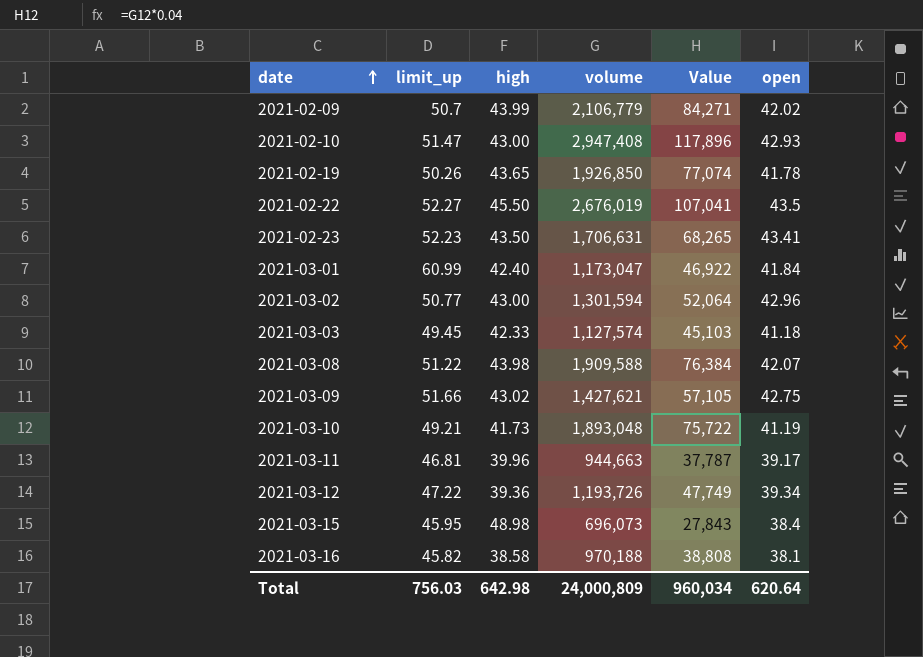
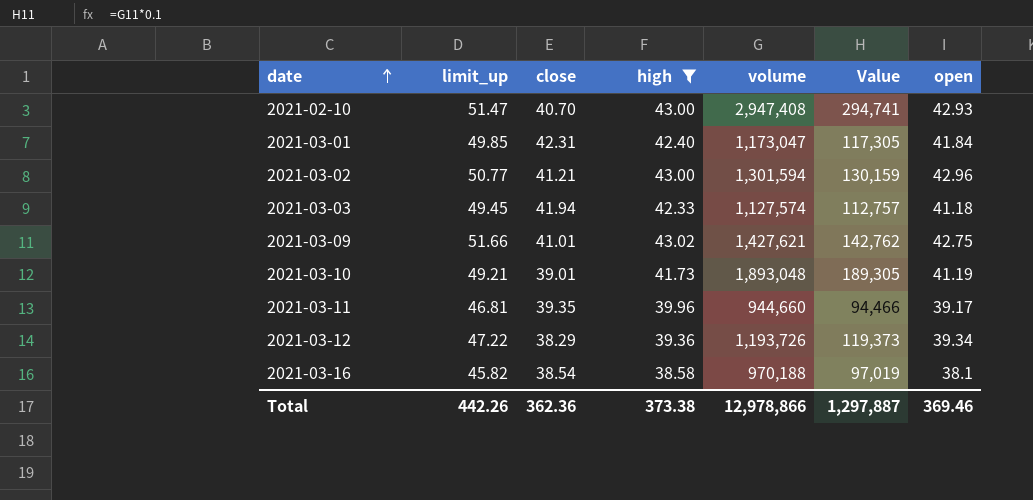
filter: none -> high <= 43.02
column close | position: none -> 3
column Value | formula: [volume] * 0.04 -> [volume] * 0.1
2021-03-01 | limit_up: 60.99 -> 49.85
2021-03-11 | volume: 944,663 -> 944,660
Total | limit_up: 756.03 -> 442.26
Total | high: 642.98 -> 373.38
Total | volume: 24,000,809 -> 12,978,866
Total | Value: 960,034 -> 1,297,887
Total | open: 620.64 -> 369.46

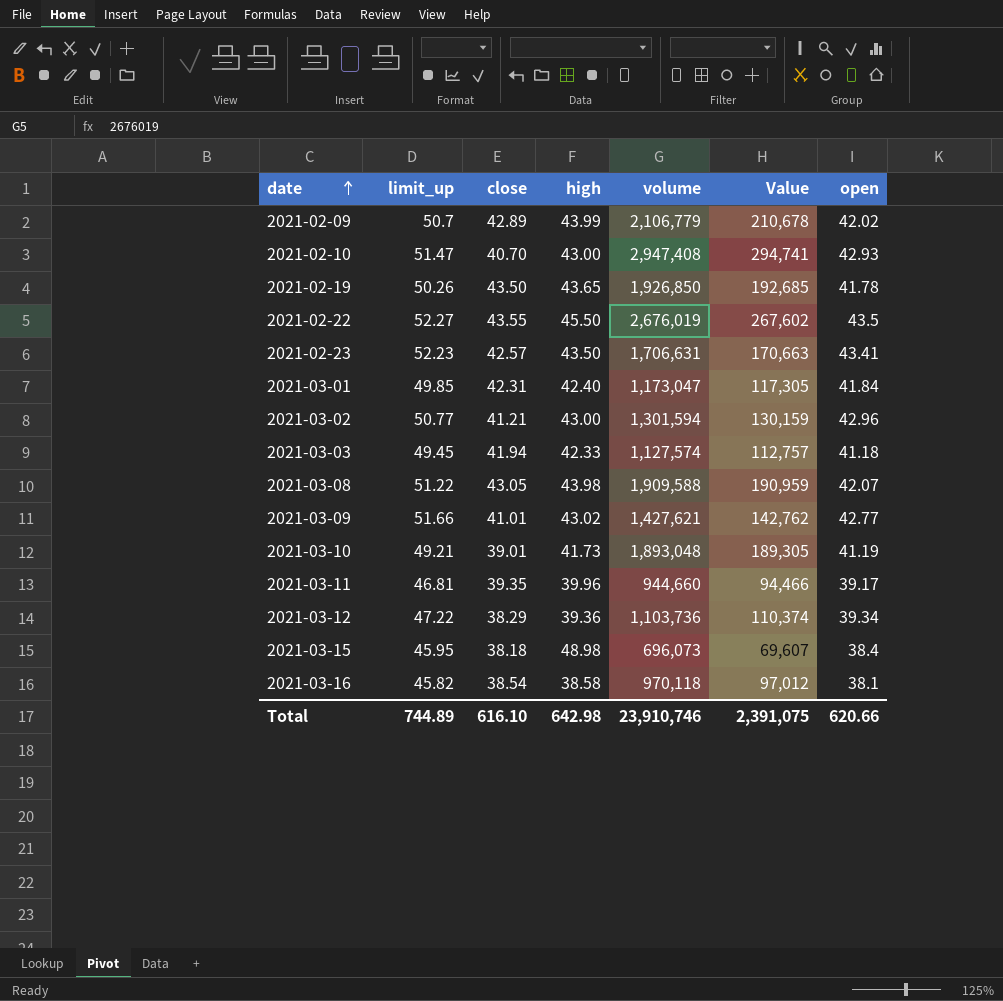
filter: high <= 43.02 -> none
2021-03-09 | open: 42.75 -> 42.77
2021-03-12 | volume: 1,193,726 -> 1,103,736
2021-03-12 | Value: 119,373 -> 110,374
2021-03-16 | volume: 970,188 -> 970,118
2021-03-16 | Value: 97,019 -> 97,012
Total | limit_up: 442.26 -> 744.89
Total | close: 362.36 -> 616.10
Total | high: 373.38 -> 642.98
Total | volume: 12,978,866 -> 23,910,746
Total | Value: 1,297,887 -> 2,391,075
Total | open: 369.46 -> 620.66

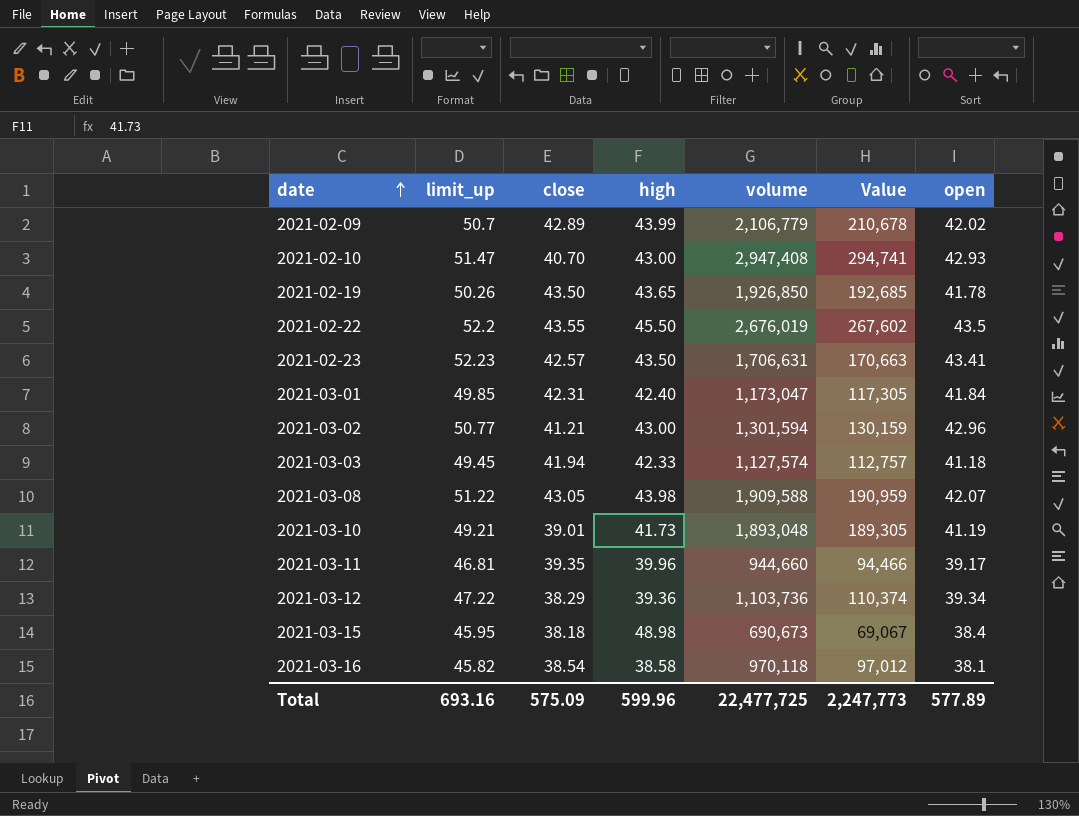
row 2021-03-09: 51.66 | 41.01 | 43.02 | 1,427,621 | 142,762 | 42.77 -> none
2021-02-22 | limit_up: 52.27 -> 52.2
2021-03-15 | volume: 696,073 -> 690,673
2021-03-15 | Value: 69,607 -> 69,067
Total | limit_up: 744.89 -> 693.16
Total | close: 616.10 -> 575.09
Total | high: 642.98 -> 599.96
Total | volume: 23,910,746 -> 22,477,725
Total | Value: 2,391,075 -> 2,247,773
Total | open: 620.66 -> 577.89

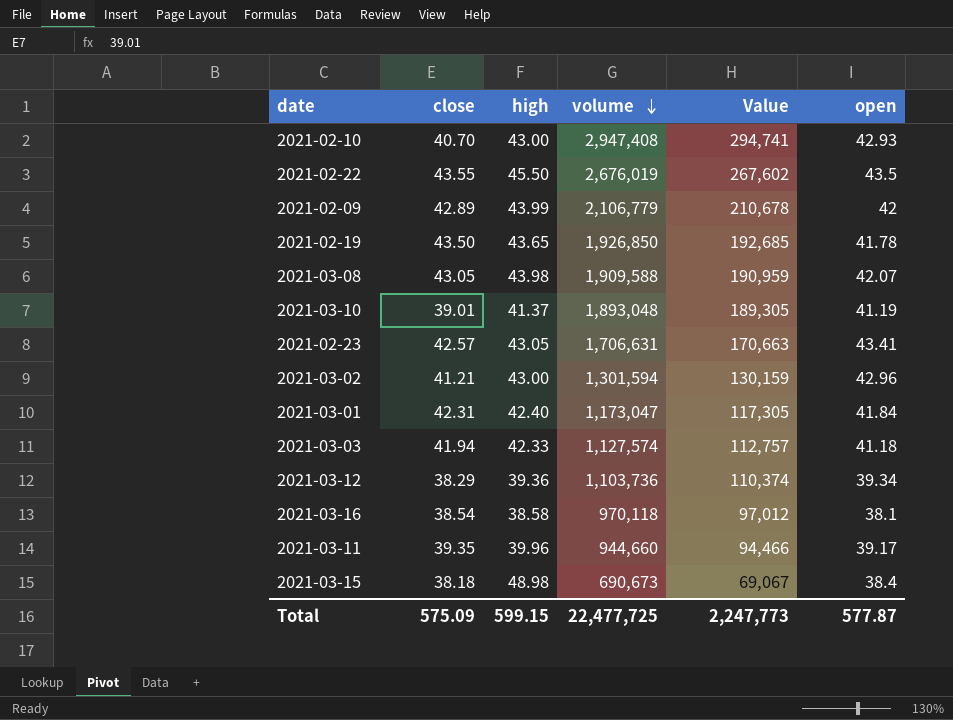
row order: date ascending -> volume descending
column limit_up | position: 2 -> none
2021-02-09 | open: 42.02 -> 42
2021-03-10 | high: 41.73 -> 41.37
2021-02-23 | high: 43.50 -> 43.05
Total | high: 599.96 -> 599.15
Total | open: 577.89 -> 577.87

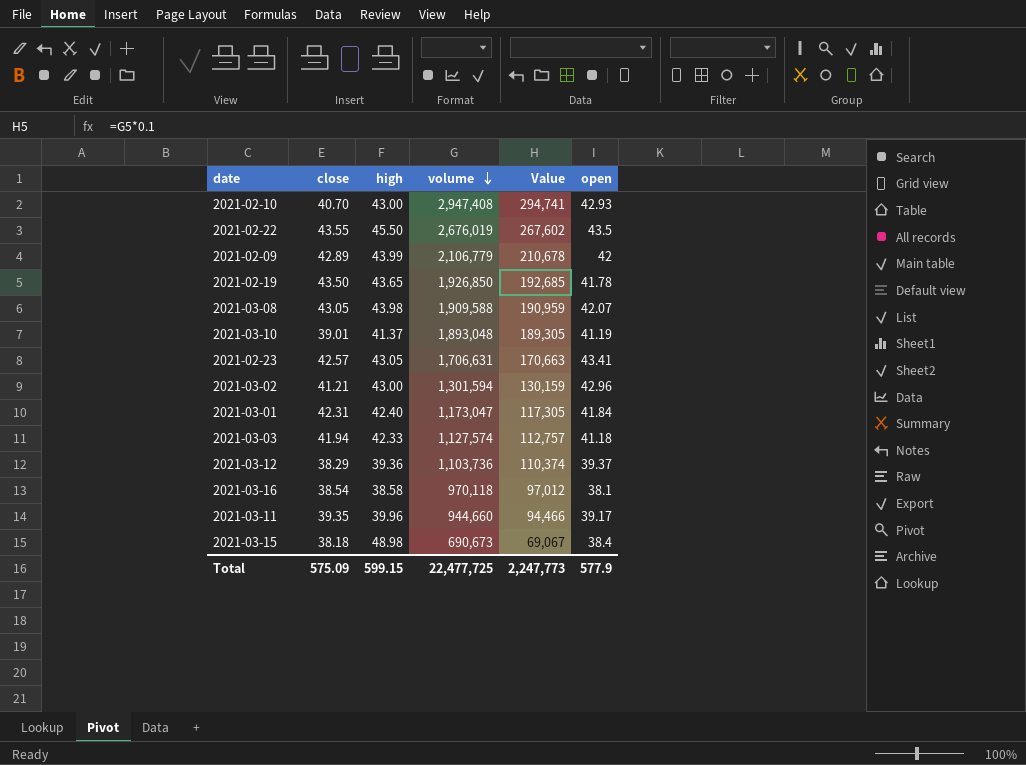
2021-03-12 | open: 39.34 -> 39.37
Total | open: 577.87 -> 577.9

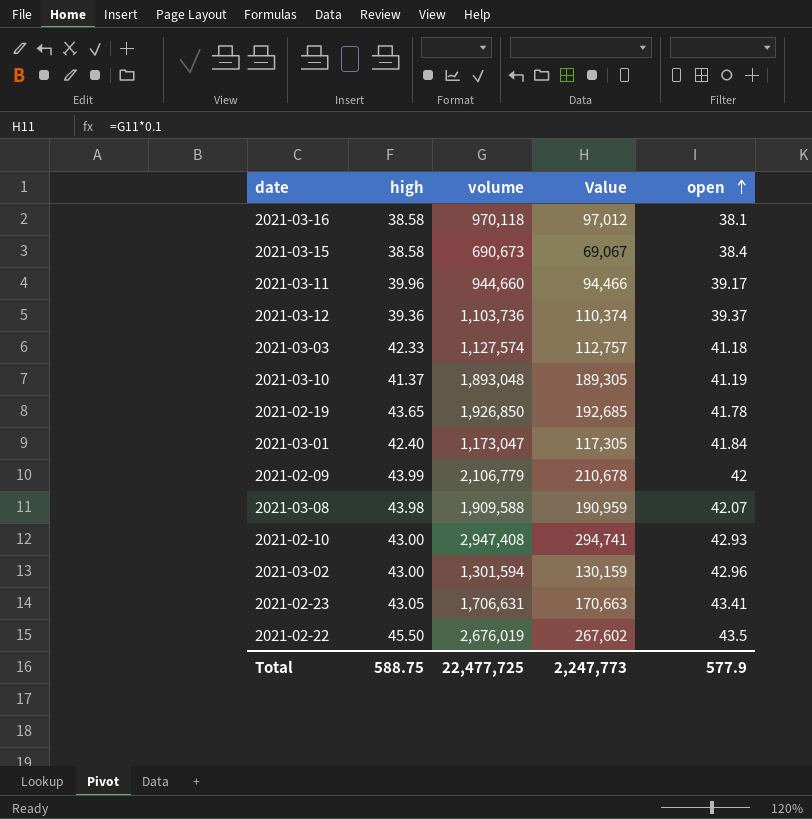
row order: volume descending -> open ascending
column close | position: 2 -> none
2021-03-15 | high: 48.98 -> 38.58
Total | high: 599.15 -> 588.75

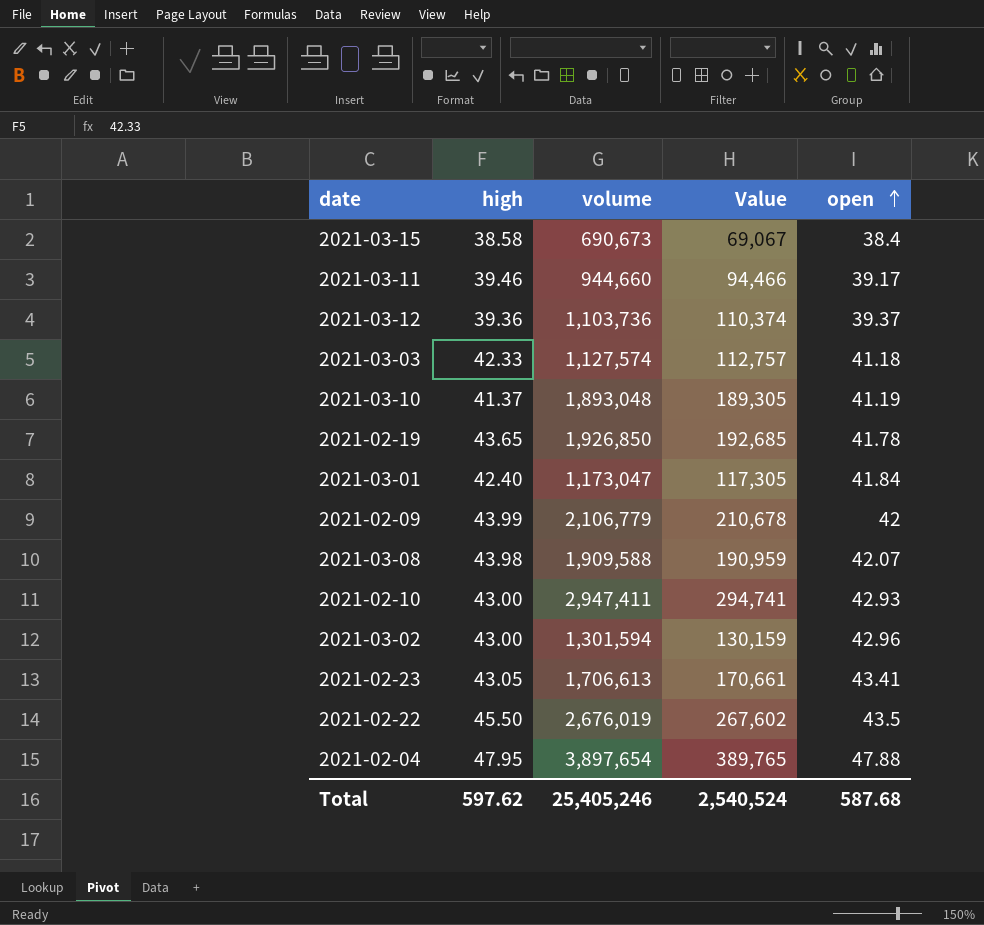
row 2021-03-16: 38.58 | 970,118 | 97,012 | 38.1 -> none
2021-03-11 | high: 39.96 -> 39.46
2021-02-10 | volume: 2,947,408 -> 2,947,411
2021-02-23 | volume: 1,706,631 -> 1,706,613
2021-02-23 | Value: 170,663 -> 170,661
row 2021-02-04: none -> 47.95 | 3,897,654 | 389,765 | 47.88
Total | high: 588.75 -> 597.62
Total | volume: 22,477,725 -> 25,405,246
Total | Value: 2,247,773 -> 2,540,524
Total | open: 577.9 -> 587.68

